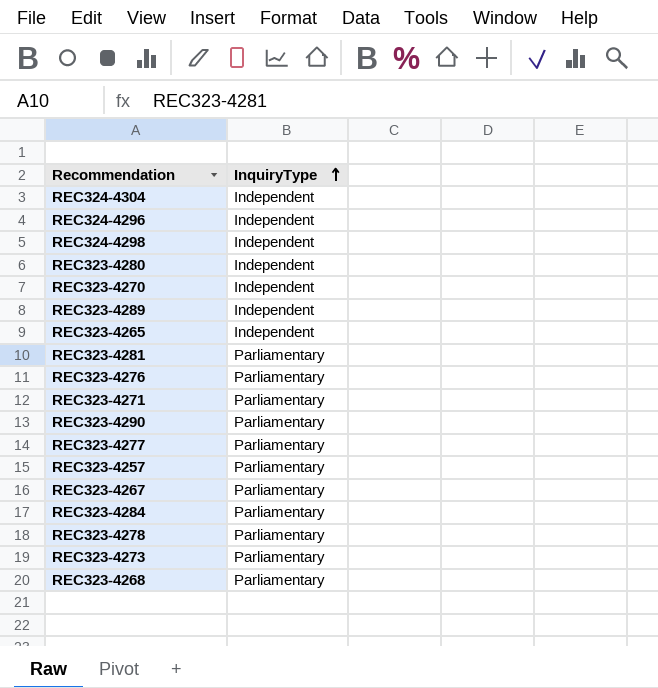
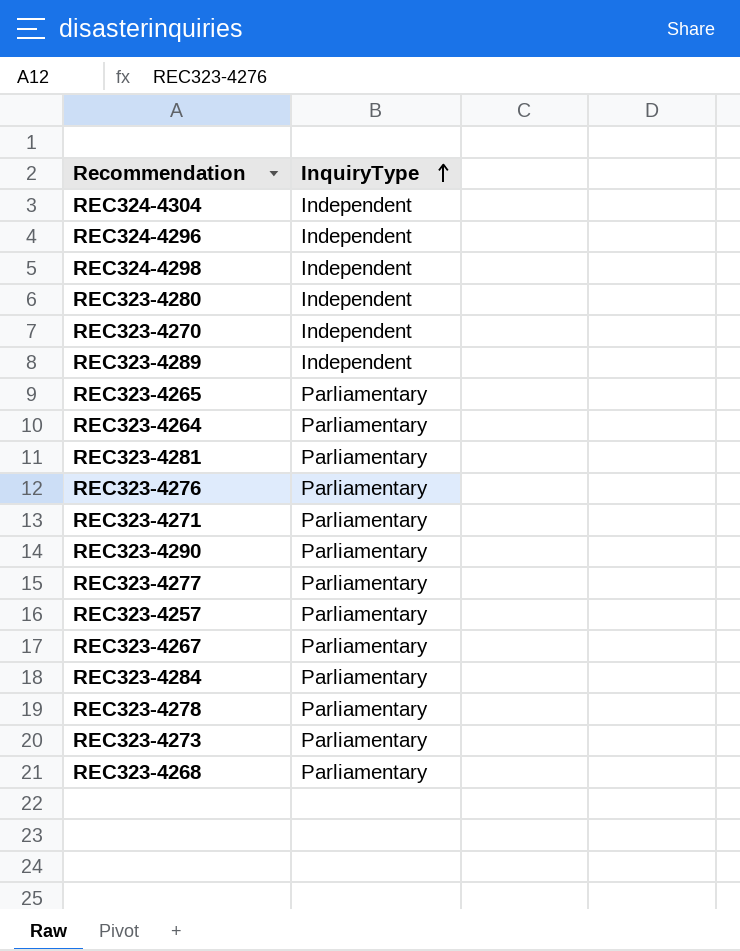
REC323-4265 | InquiryType: Independent -> Parliamentary
row REC323-4264: none -> Parliamentary

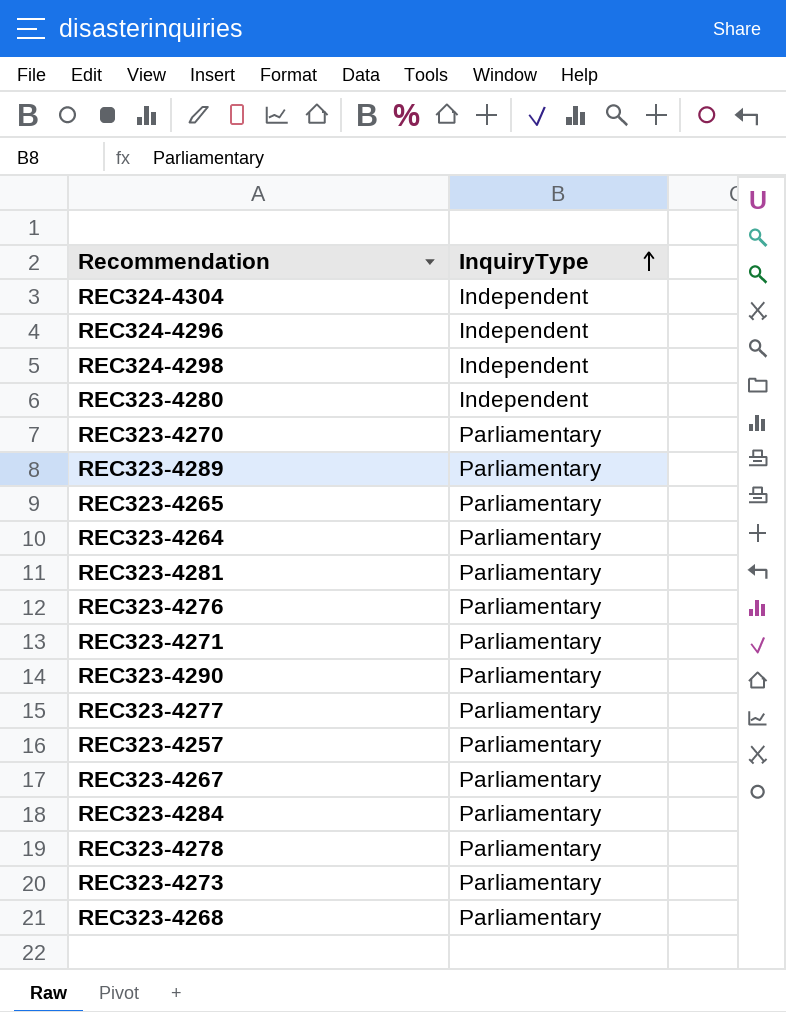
REC323-4270 | InquiryType: Independent -> Parliamentary
REC323-4289 | InquiryType: Independent -> Parliamentary

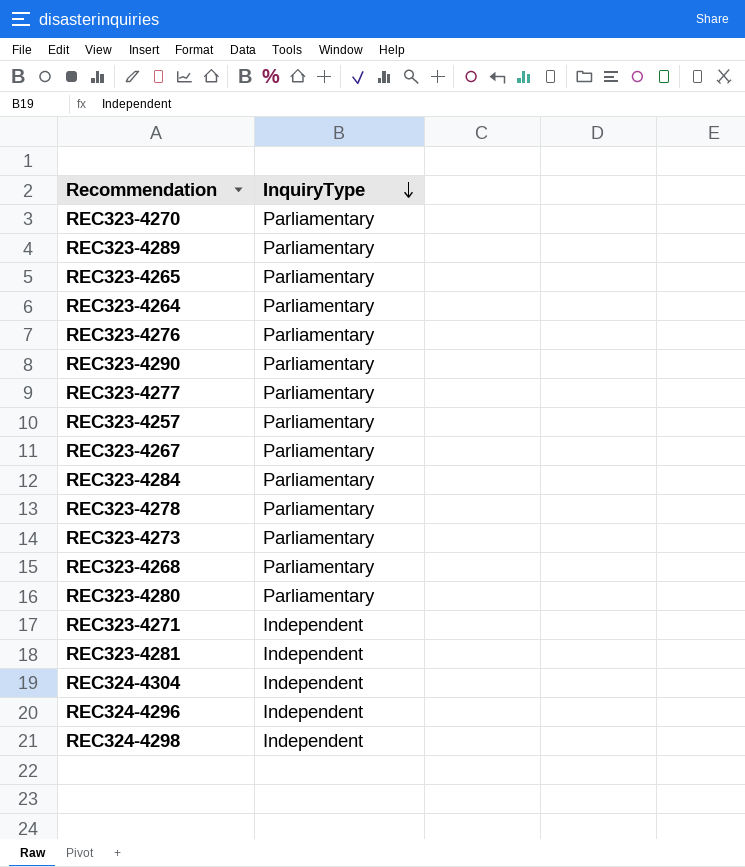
row order: InquiryType ascending -> InquiryType descending
REC323-4280 | InquiryType: Independent -> Parliamentary
REC323-4271 | InquiryType: Parliamentary -> Independent
REC323-4281 | InquiryType: Parliamentary -> Independent

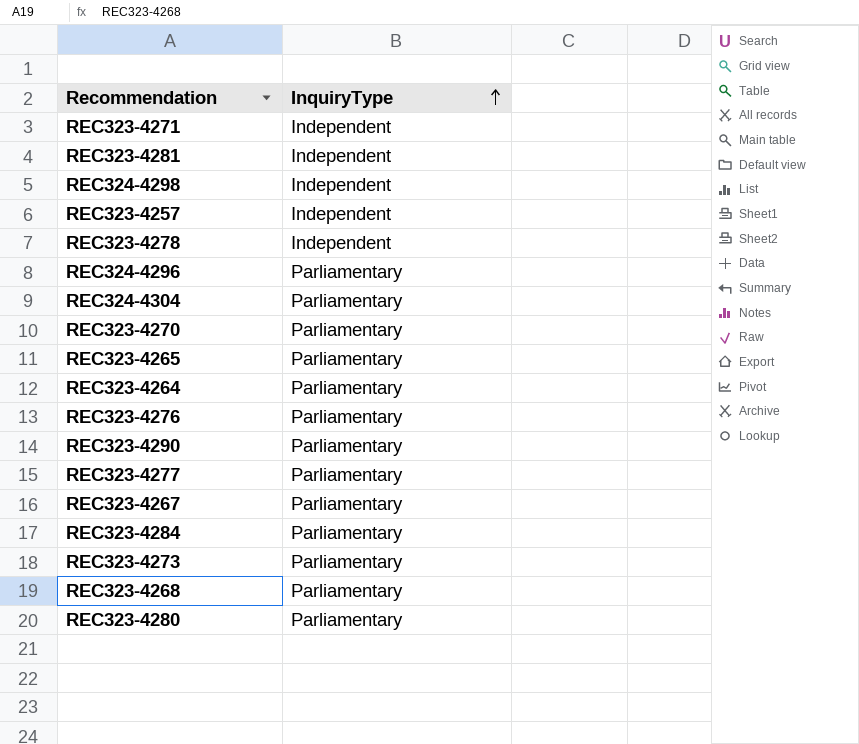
row order: InquiryType descending -> InquiryType ascending
row REC323-4289: Parliamentary -> none
REC323-4257 | InquiryType: Parliamentary -> Independent
REC323-4278 | InquiryType: Parliamentary -> Independent
REC324-4296 | InquiryType: Independent -> Parliamentary
REC324-4304 | InquiryType: Independent -> Parliamentary

